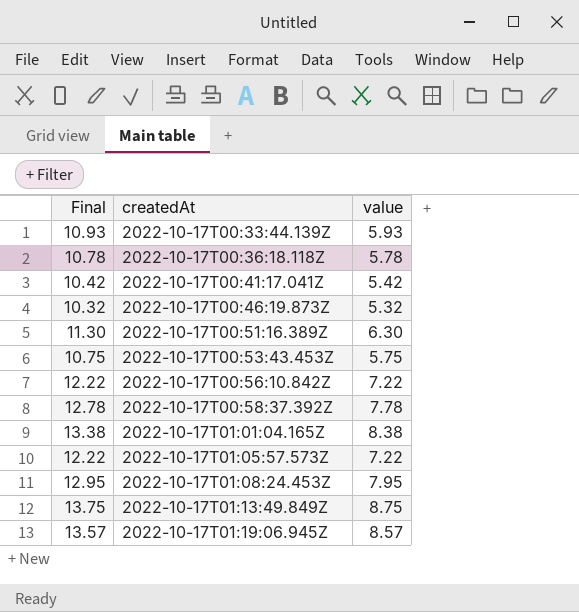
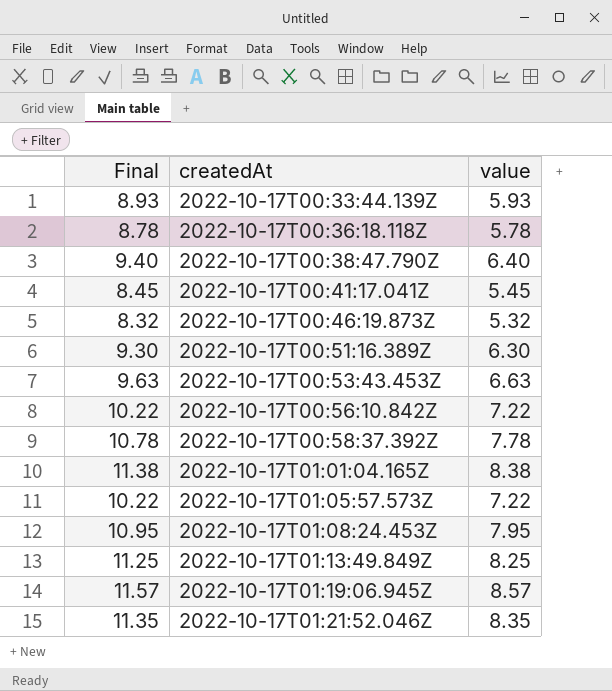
column Final | formula: [value] + 5 -> [value] + 3
row 2022-10-17T00:38:47.790Z: none -> 9.40 | 6.40
2022-10-17T00:41:17.041Z | value: 5.42 -> 5.45
2022-10-17T00:53:43.453Z | value: 5.75 -> 6.63
2022-10-17T01:13:49.849Z | value: 8.75 -> 8.25
row 2022-10-17T01:21:52.046Z: none -> 11.35 | 8.35

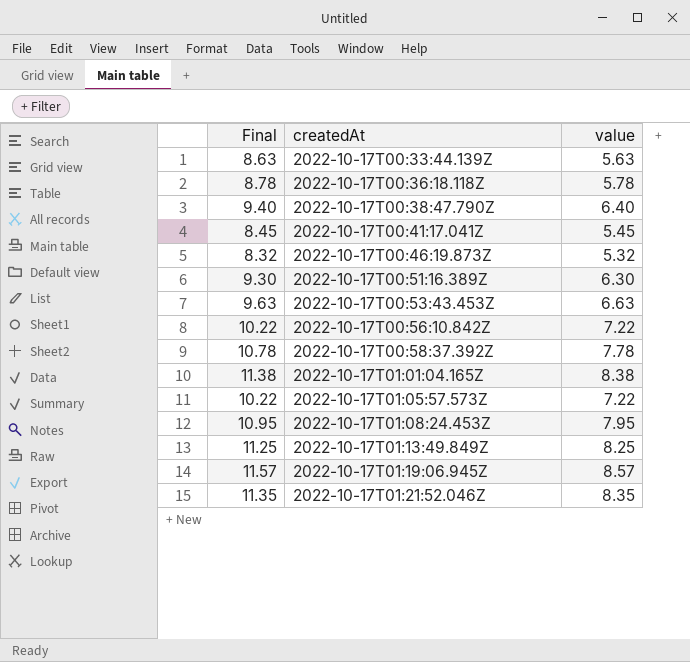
2022-10-17T00:33:44.139Z | Final: 8.93 -> 8.63
2022-10-17T00:33:44.139Z | value: 5.93 -> 5.63

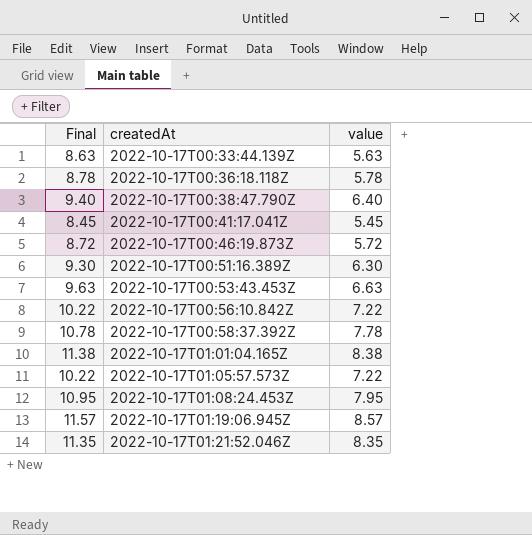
row 2022-10-17T01:13:49.849Z: 11.25 | 8.25 -> none
2022-10-17T00:46:19.873Z | Final: 8.32 -> 8.72
2022-10-17T00:46:19.873Z | value: 5.32 -> 5.72

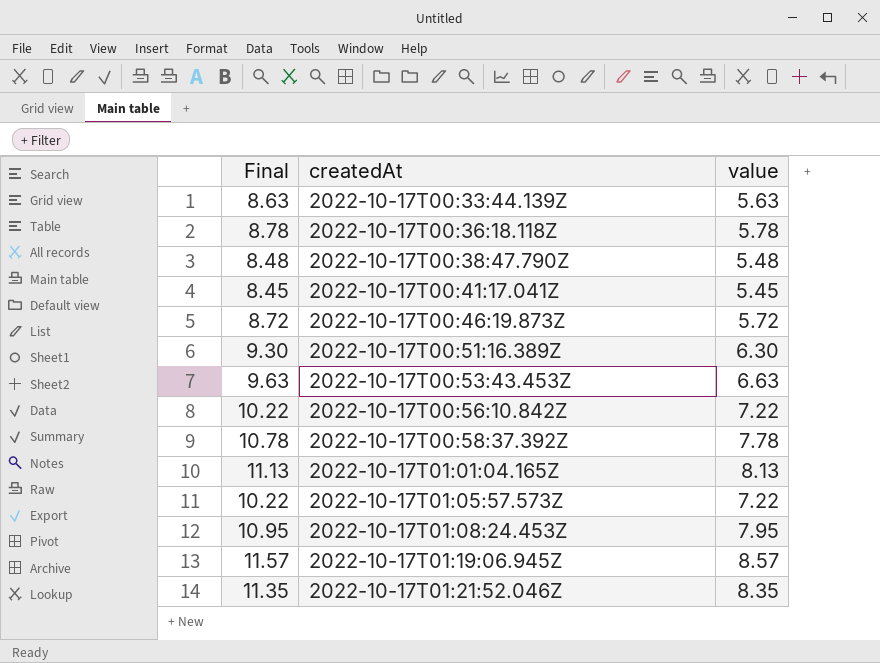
2022-10-17T00:38:47.790Z | Final: 9.40 -> 8.48
2022-10-17T00:38:47.790Z | value: 6.40 -> 5.48
2022-10-17T01:01:04.165Z | Final: 11.38 -> 11.13
2022-10-17T01:01:04.165Z | value: 8.38 -> 8.13

